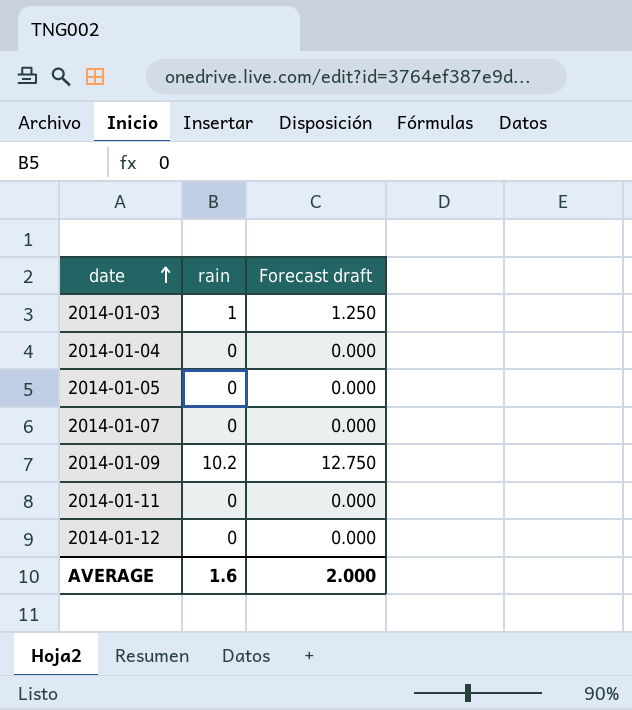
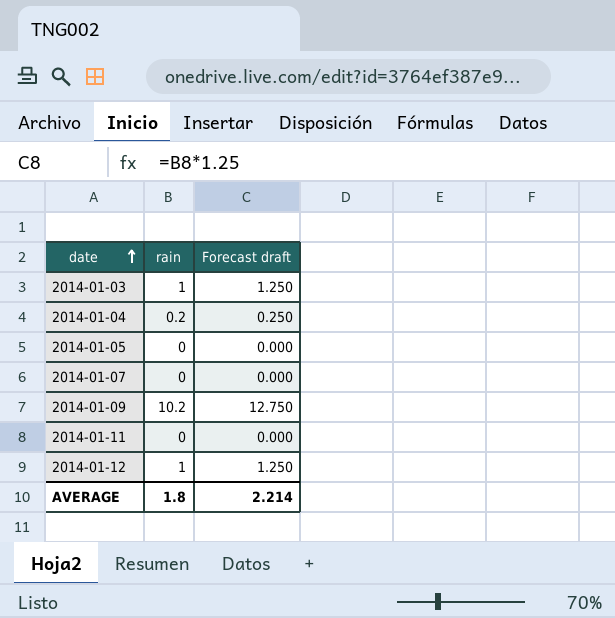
2014-01-04 | rain: 0 -> 0.2
2014-01-04 | Forecast draft: 0.000 -> 0.250
2014-01-12 | rain: 0 -> 1
2014-01-12 | Forecast draft: 0.000 -> 1.250
AVERAGE | rain: 1.6 -> 1.8
AVERAGE | Forecast draft: 2.000 -> 2.214

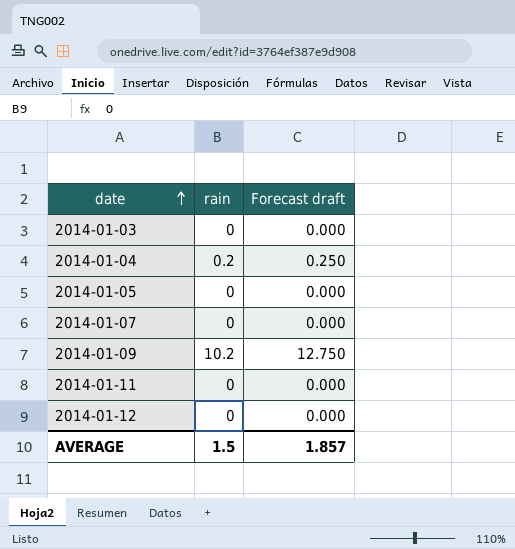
2014-01-03 | rain: 1 -> 0
2014-01-03 | Forecast draft: 1.250 -> 0.000
2014-01-12 | rain: 1 -> 0
2014-01-12 | Forecast draft: 1.250 -> 0.000
AVERAGE | rain: 1.8 -> 1.5
AVERAGE | Forecast draft: 2.214 -> 1.857

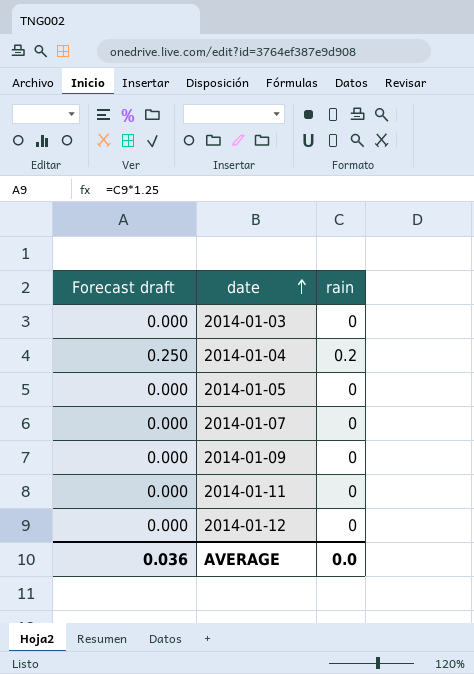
column Forecast draft | position: 3 -> 1
2014-01-09 | Forecast draft: 12.750 -> 0.000
2014-01-09 | rain: 10.2 -> 0
AVERAGE | Forecast draft: 1.857 -> 0.036
AVERAGE | rain: 1.5 -> 0.0

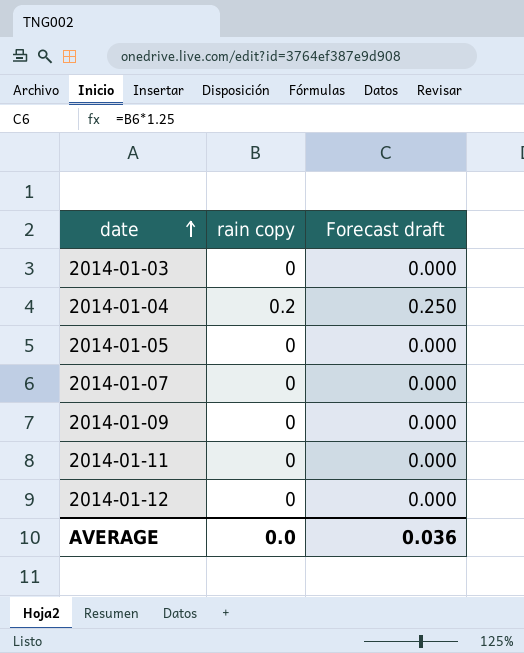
column name: rain -> rain copy
column Forecast draft | position: 1 -> 3

